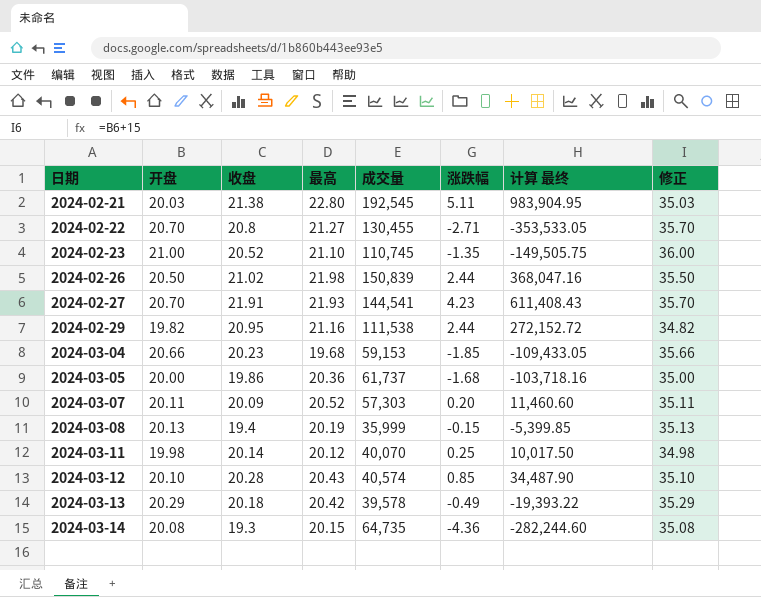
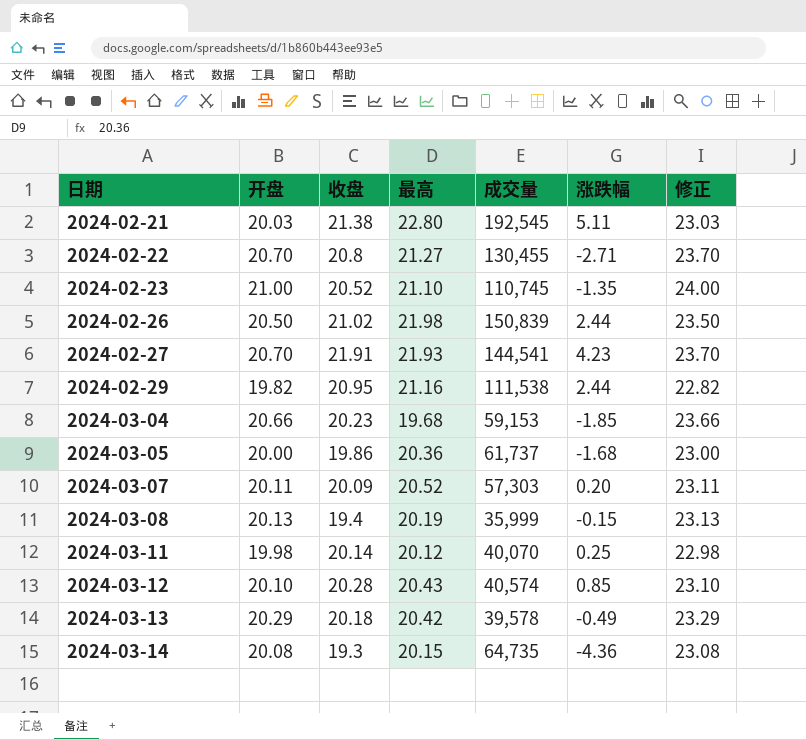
column 计算 最终 | formula: [成交量] * [涨跌幅] -> none
column 修正 | formula: [开盘] + 15 -> [开盘] + 3

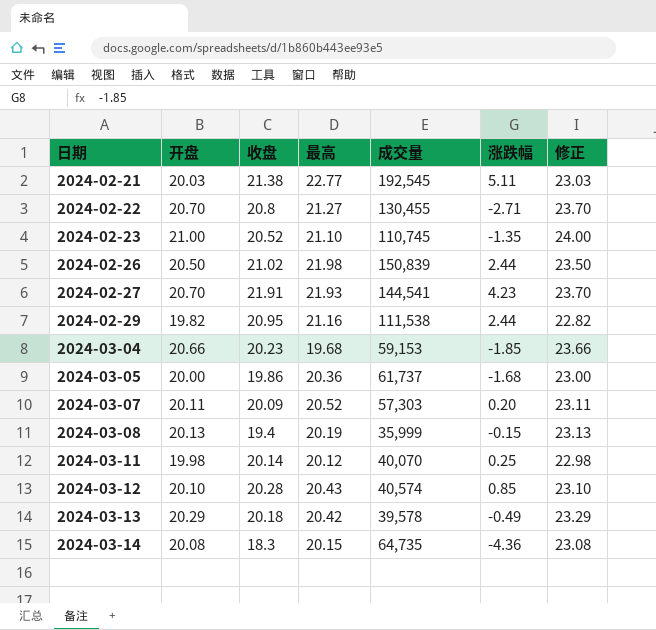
2024-02-21 | 最高: 22.80 -> 22.77
2024-03-14 | 收盘: 19.3 -> 18.3

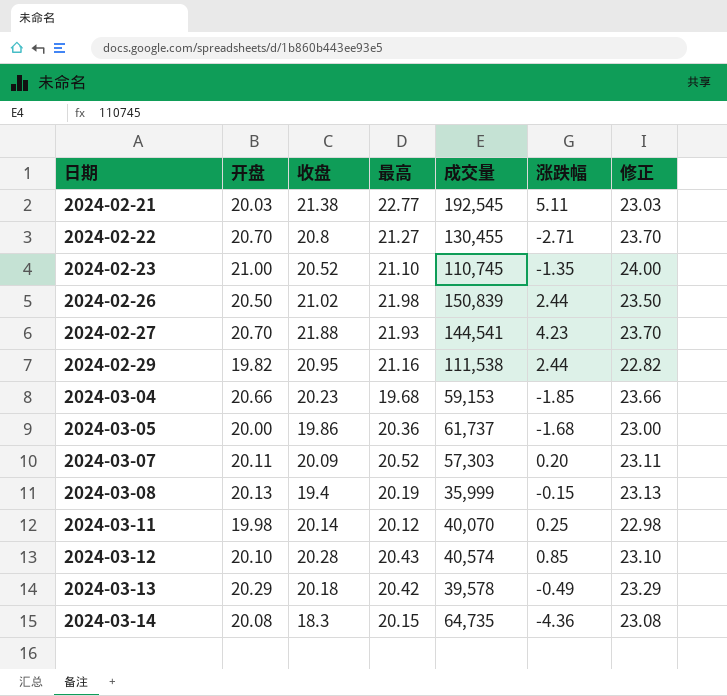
2024-02-27 | 收盘: 21.91 -> 21.88

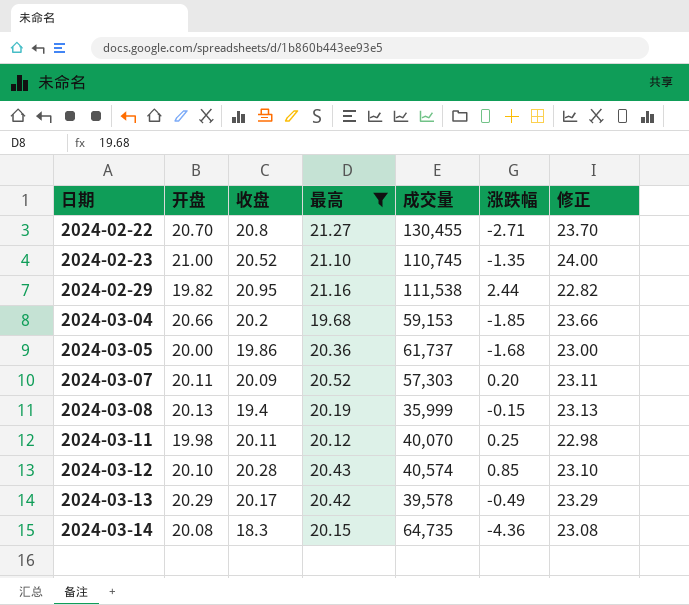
filter: none -> 最高 <= 21.27
2024-03-04 | 收盘: 20.23 -> 20.2
2024-03-11 | 收盘: 20.14 -> 20.11
2024-03-13 | 收盘: 20.18 -> 20.17

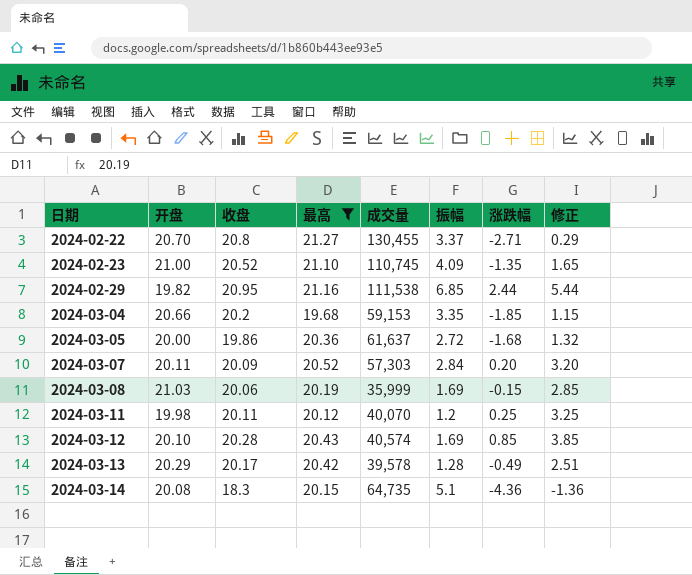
column 振幅 | position: none -> 6
column 修正 | formula: [开盘] + 3 -> [涨跌幅] + 3
2024-03-05 | 成交量: 61,737 -> 61,637
2024-03-08 | 开盘: 20.13 -> 21.03
2024-03-08 | 收盘: 19.4 -> 20.06

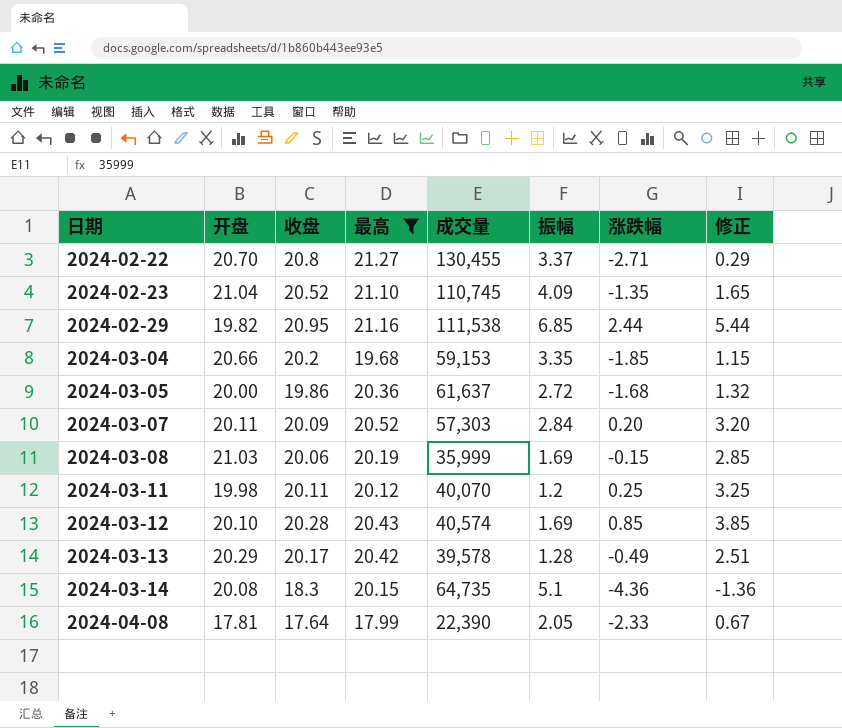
2024-02-23 | 开盘: 21.00 -> 21.04
row 2024-04-08: none -> 17.81 | 17.64 | 17.99 | 22,390 | 2.05 | -2.33 | 0.67

